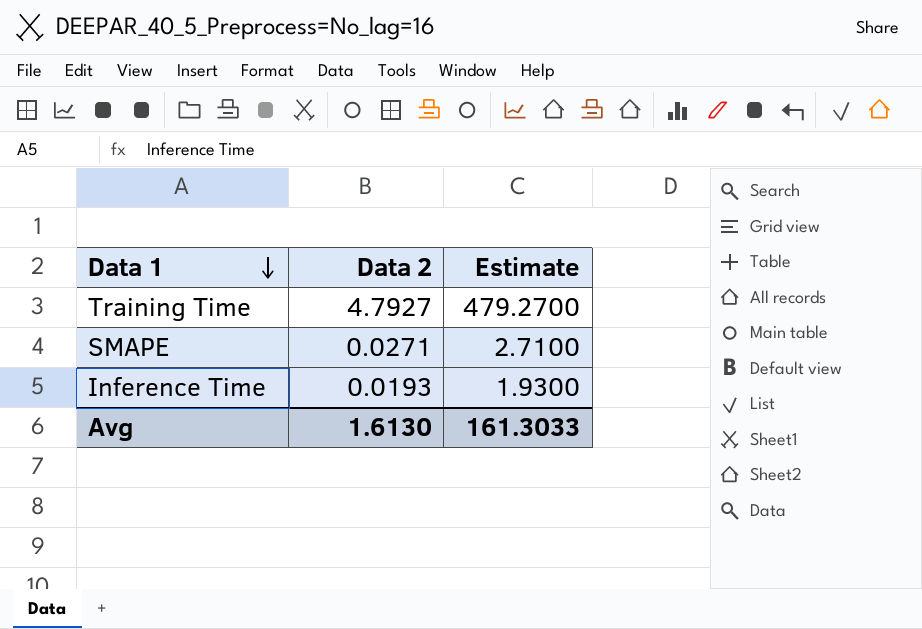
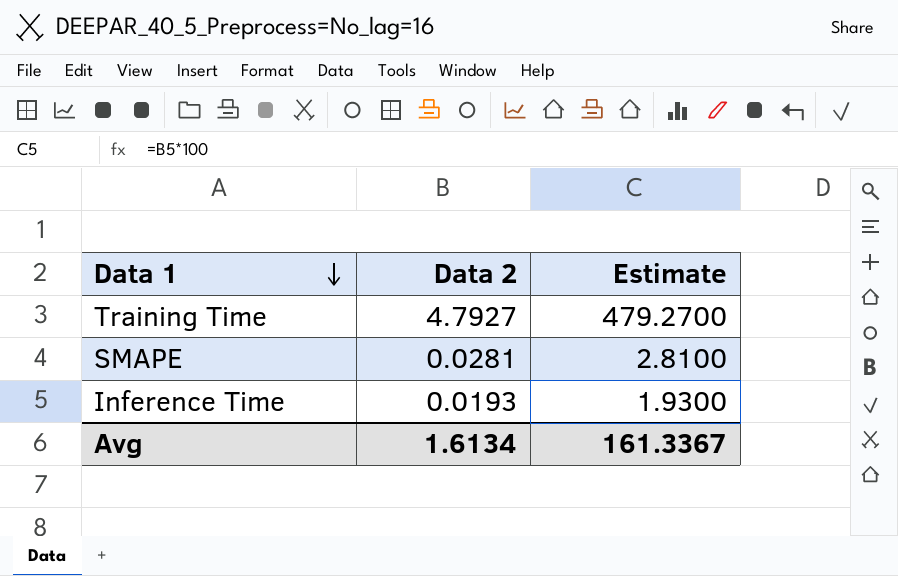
SMAPE | Data 2: 0.0271 -> 0.0281
SMAPE | Estimate: 2.7100 -> 2.8100
Avg | Data 2: 1.6130 -> 1.6134
Avg | Estimate: 161.3033 -> 161.3367

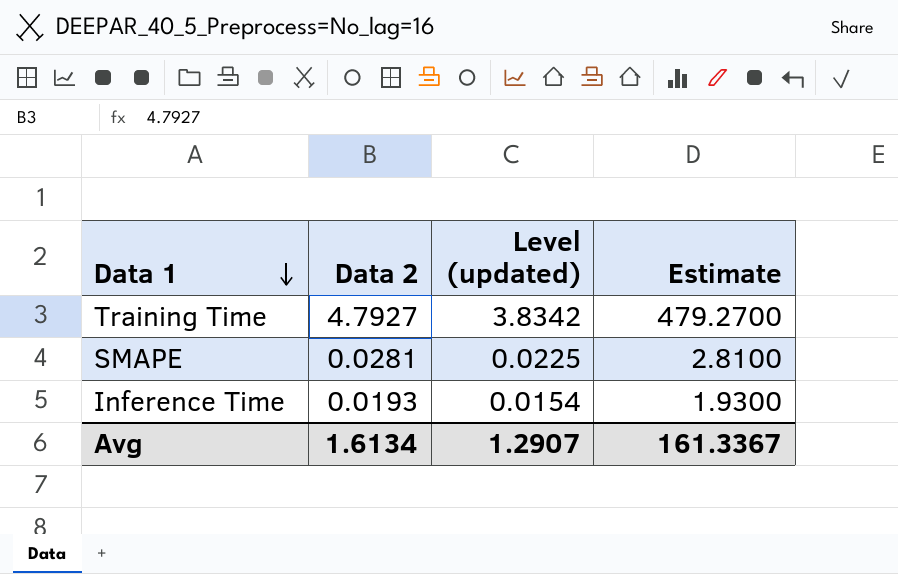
column Level (updated) | formula: none -> [Data 2] * 0.8

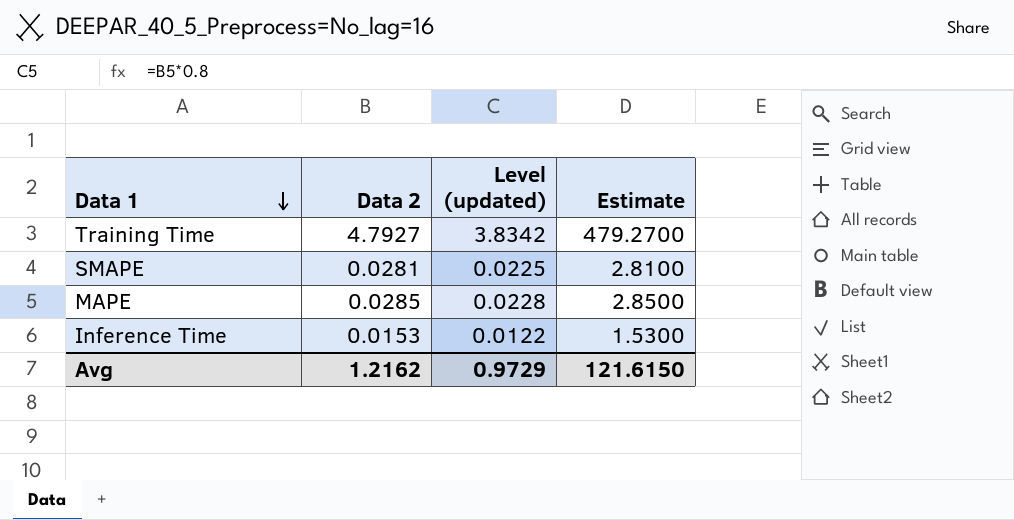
row MAPE: none -> 0.0285 | 0.0228 | 2.8500
Inference Time | Data 2: 0.0193 -> 0.0153
Inference Time | Level (updated): 0.0154 -> 0.0122
Inference Time | Estimate: 1.9300 -> 1.5300
Avg | Data 2: 1.6134 -> 1.2162
Avg | Level (updated): 1.2907 -> 0.9729
Avg | Estimate: 161.3367 -> 121.6150

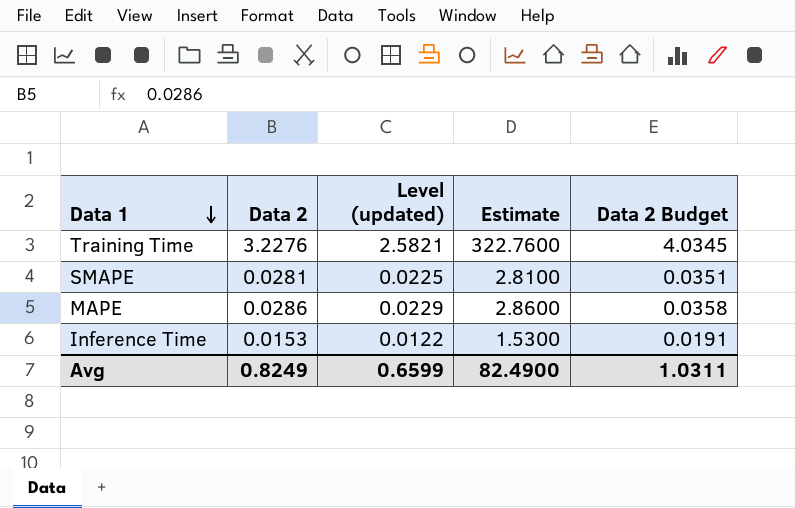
column Data 2 Budget | formula: none -> [Data 2] * 1.25
Training Time | Data 2: 4.7927 -> 3.2276
Training Time | Level (updated): 3.8342 -> 2.5821
Training Time | Estimate: 479.2700 -> 322.7600
MAPE | Data 2: 0.0285 -> 0.0286
MAPE | Level (updated): 0.0228 -> 0.0229
MAPE | Estimate: 2.8500 -> 2.8600
Avg | Data 2: 1.2162 -> 0.8249
Avg | Level (updated): 0.9729 -> 0.6599
Avg | Estimate: 121.6150 -> 82.4900

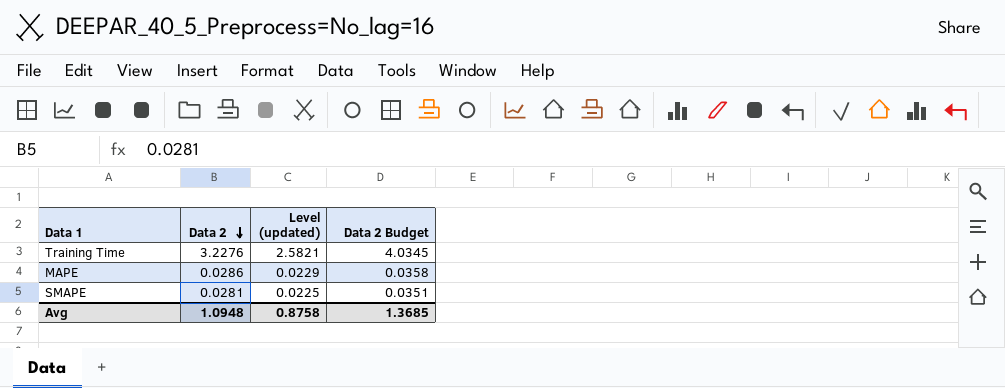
row order: Data 1 descending -> Data 2 descending
column Estimate | formula: [Data 2] * 100 -> none
row Inference Time: 0.0153 | 0.0122 | 1.5300 | 0.0191 -> none
Avg | Data 2: 0.8249 -> 1.0948
Avg | Level (updated): 0.6599 -> 0.8758
Avg | Data 2 Budget: 1.0311 -> 1.3685

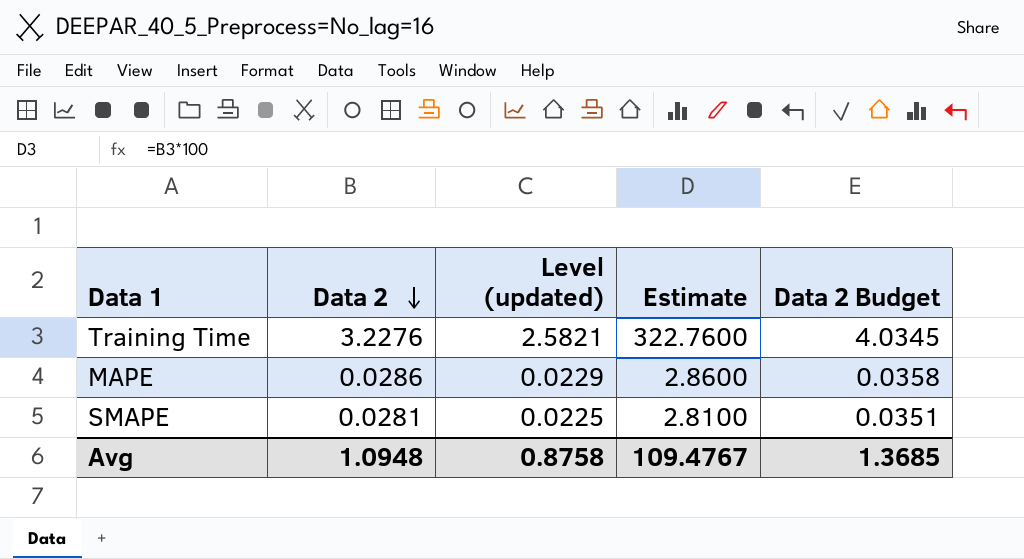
column Estimate | formula: none -> [Data 2] * 100

